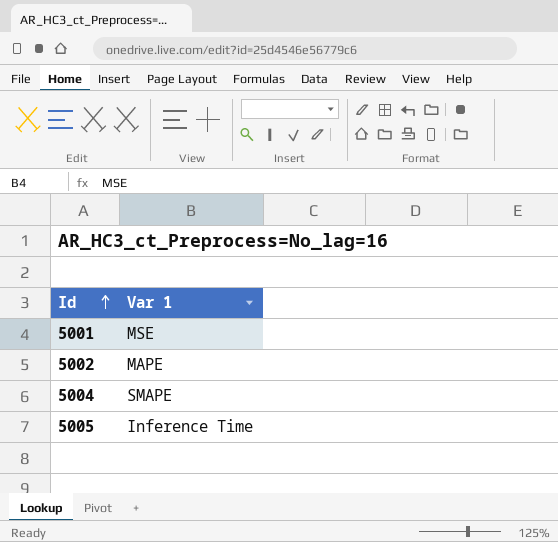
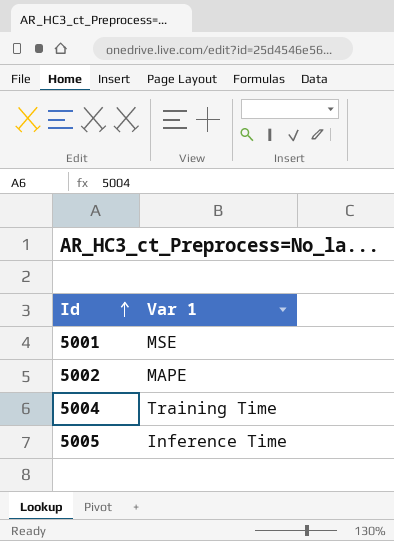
5004 | Var 1: SMAPE -> Training Time

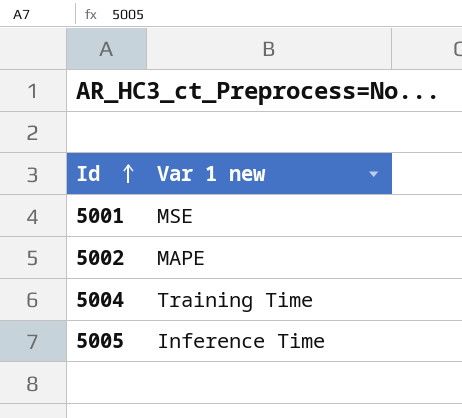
column name: Var 1 -> Var 1 new

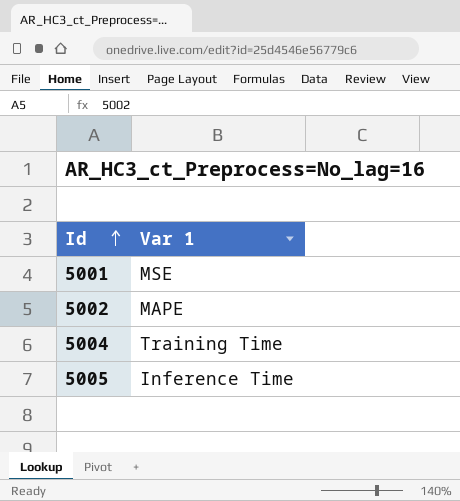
column name: Var 1 new -> Var 1

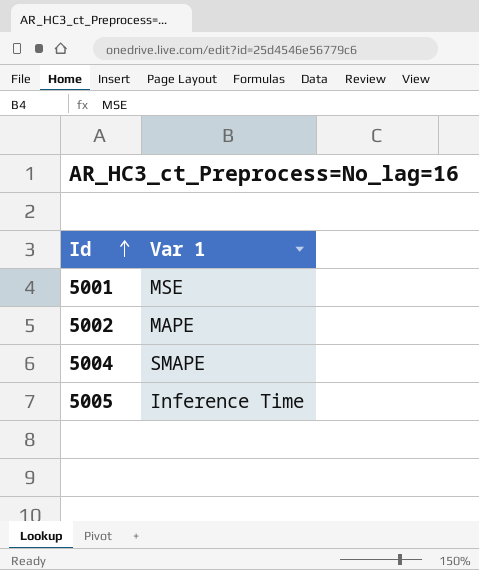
5004 | Var 1: Training Time -> SMAPE

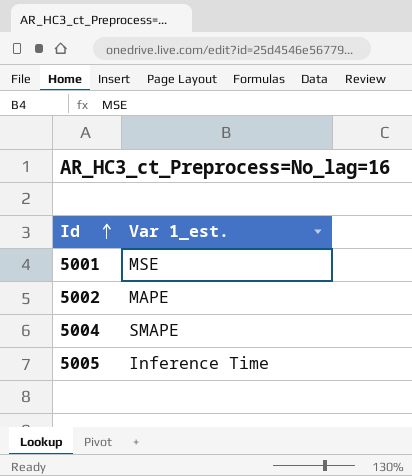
column name: Var 1 -> Var 1_est.

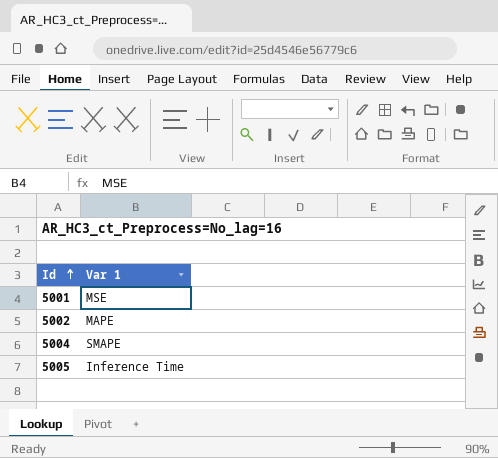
column name: Var 1_est. -> Var 1

